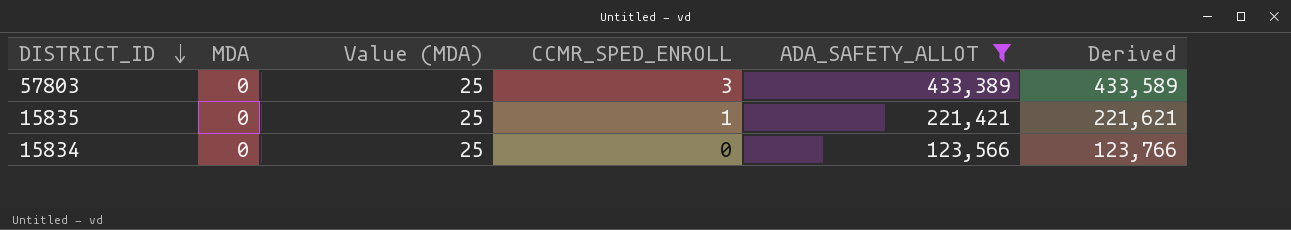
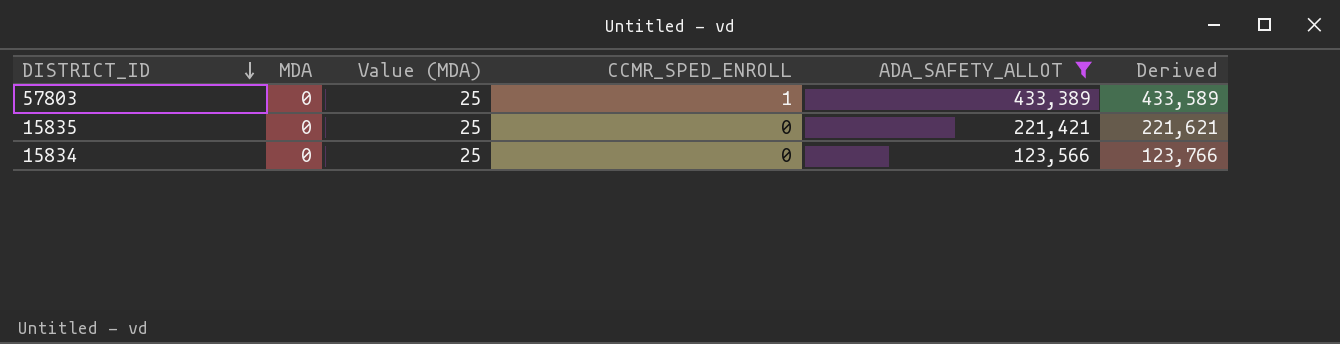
57803 | CCMR_SPED_ENROLL: 3 -> 1
15835 | CCMR_SPED_ENROLL: 1 -> 0

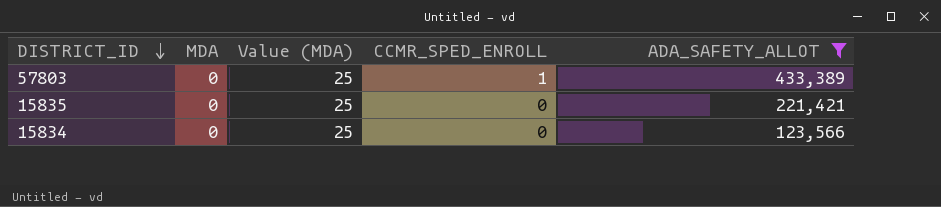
column Derived | formula: [ADA_SAFETY_ALLOT] + 200 -> none

